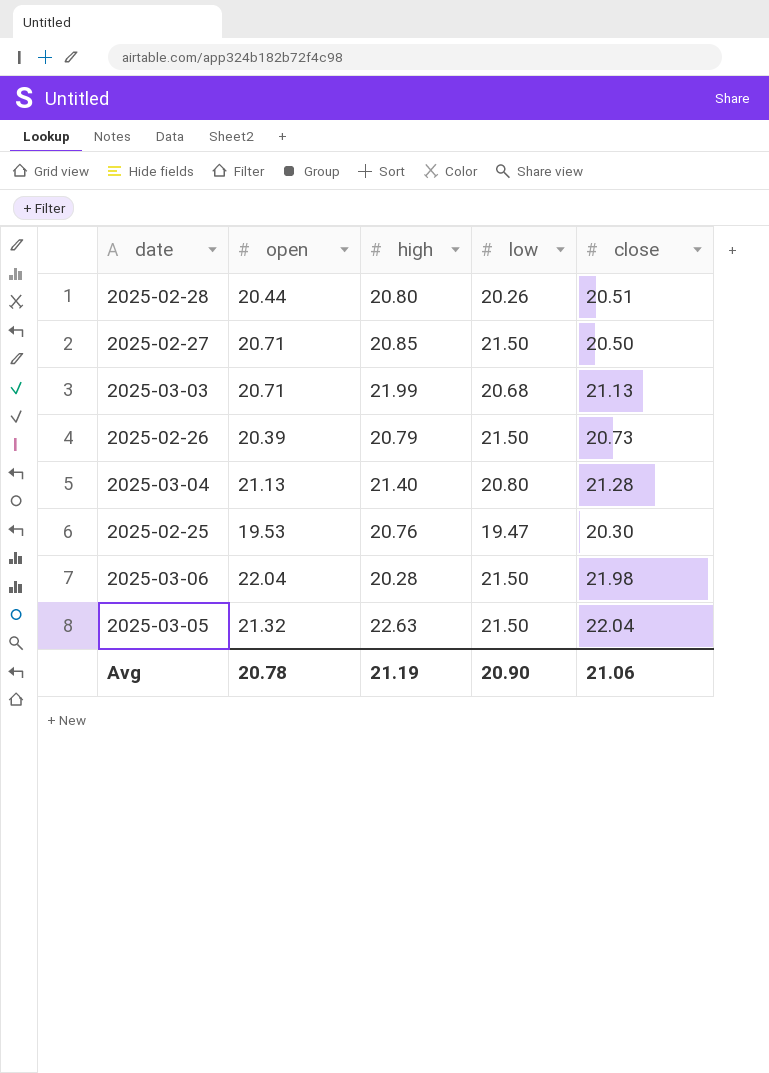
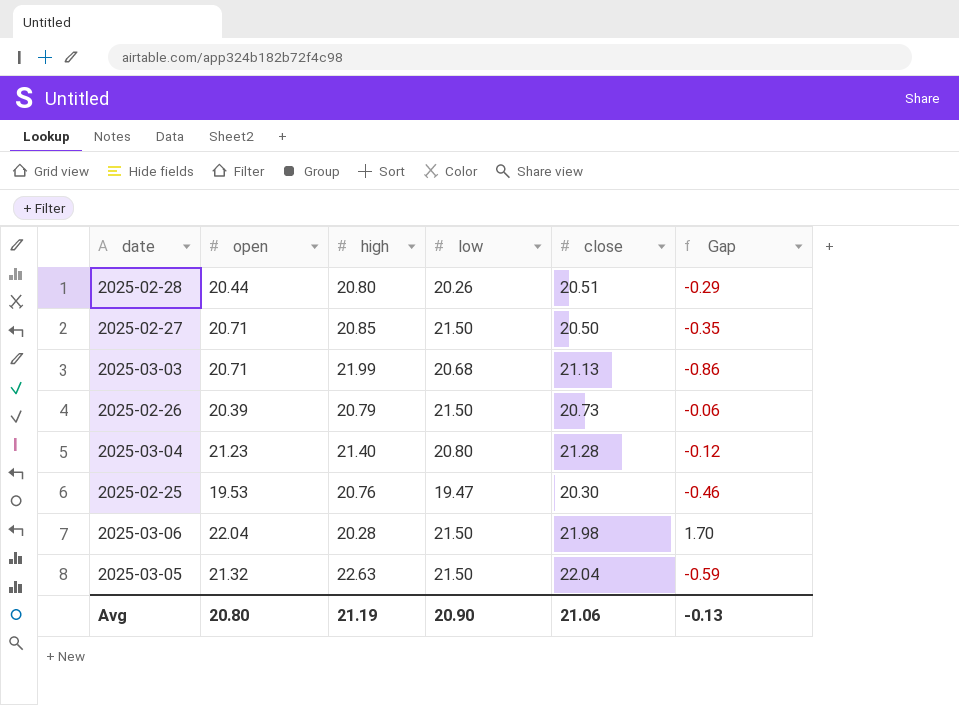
column Gap | formula: none -> [close] - [high]
2025-03-04 | open: 21.13 -> 21.23
Avg | open: 20.78 -> 20.80

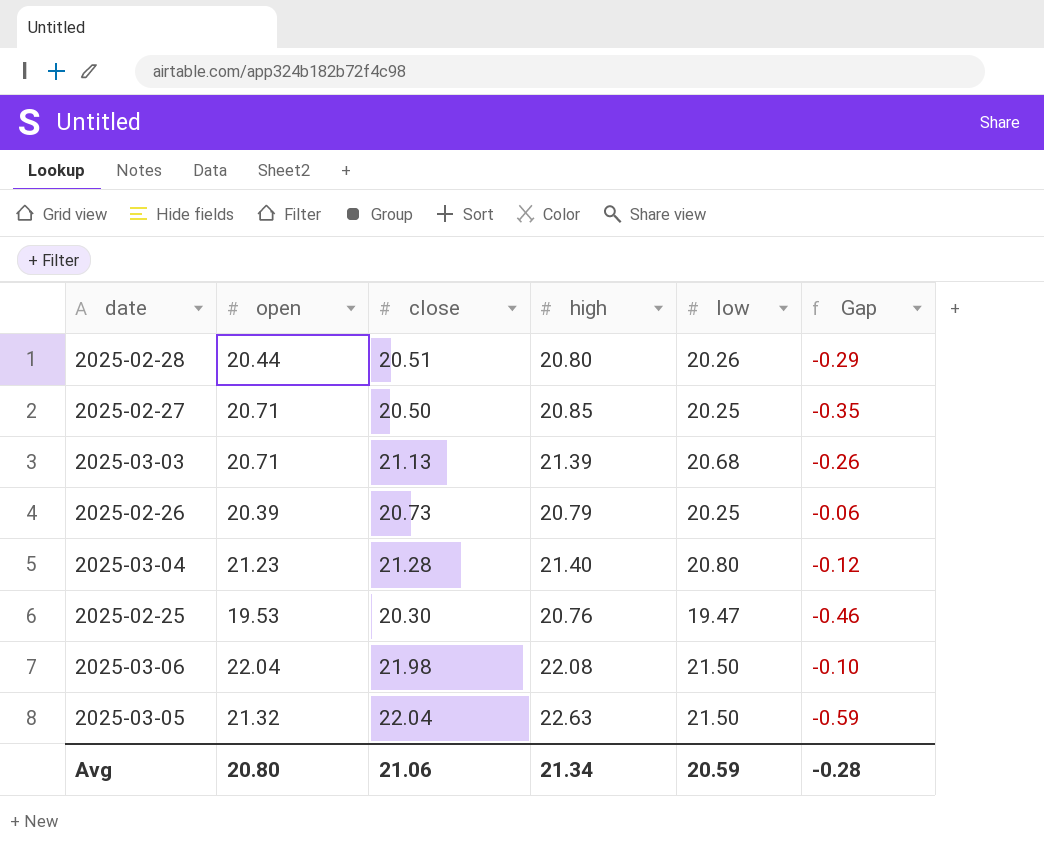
column close | position: 5 -> 3
2025-02-27 | low: 21.50 -> 20.25
2025-03-03 | high: 21.99 -> 21.39
2025-03-03 | Gap: -0.86 -> -0.26
2025-02-26 | low: 21.50 -> 20.25
2025-03-06 | high: 20.28 -> 22.08
2025-03-06 | Gap: 1.70 -> -0.10
Avg | high: 21.19 -> 21.34
Avg | low: 20.90 -> 20.59
Avg | Gap: -0.13 -> -0.28

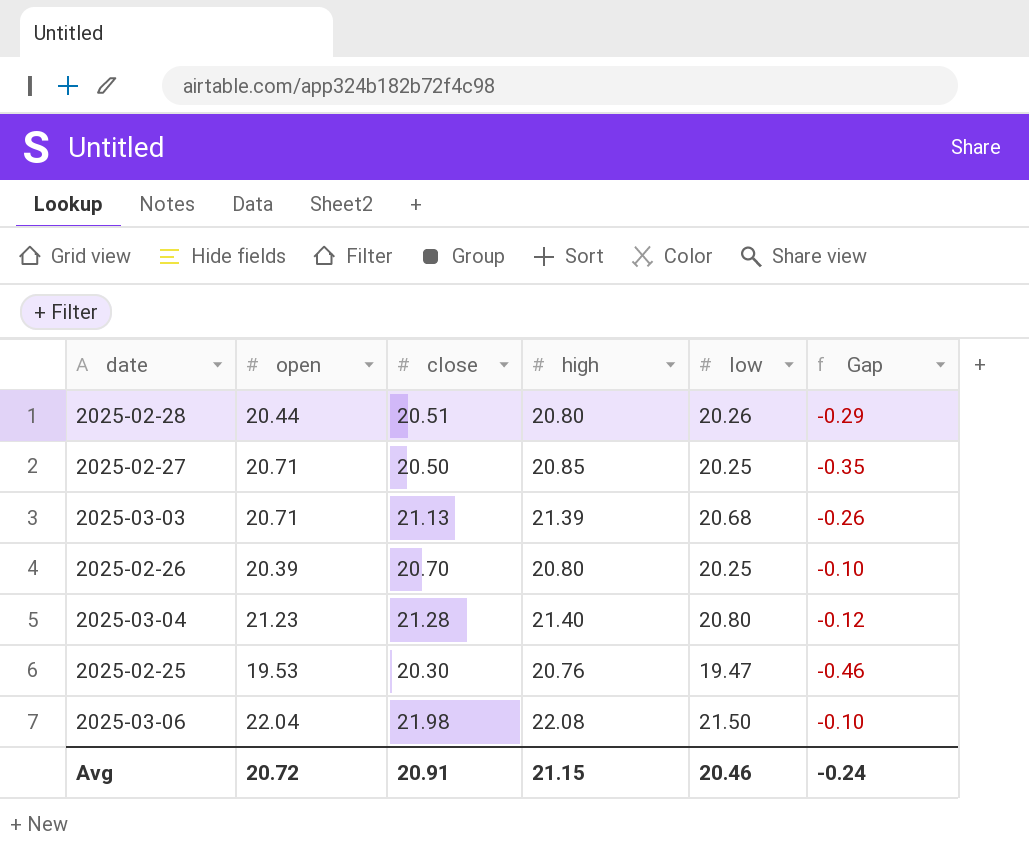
row 2025-03-05: 21.32 | 22.04 | 22.63 | 21.50 | -0.59 -> none
2025-02-26 | close: 20.73 -> 20.70
2025-02-26 | high: 20.79 -> 20.80
2025-02-26 | Gap: -0.06 -> -0.10
Avg | open: 20.80 -> 20.72
Avg | close: 21.06 -> 20.91
Avg | high: 21.34 -> 21.15
Avg | low: 20.59 -> 20.46
Avg | Gap: -0.28 -> -0.24

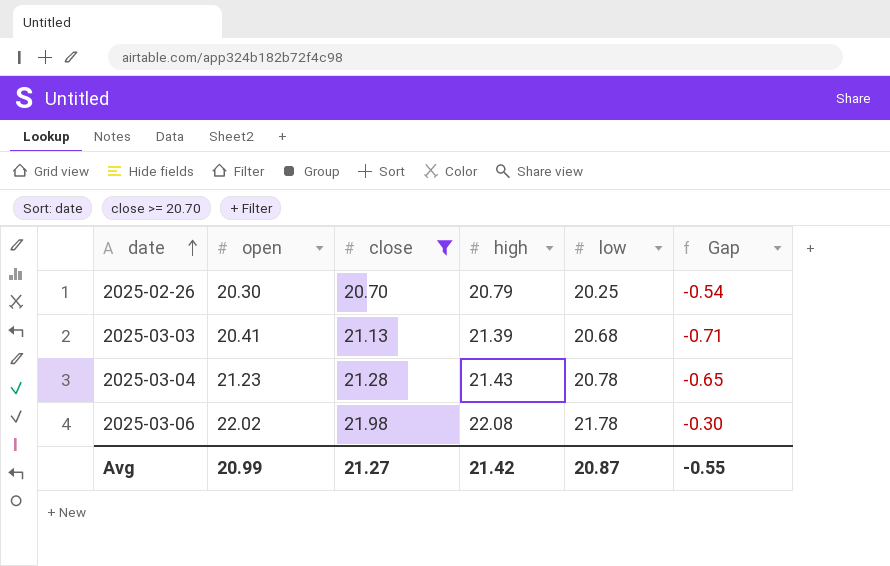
filter: none -> close >= 20.70
row order: none -> date ascending
column Gap | formula: [close] - [high] -> [low] - [high]
2025-02-26 | open: 20.39 -> 20.30
2025-02-26 | high: 20.80 -> 20.79
2025-03-03 | open: 20.71 -> 20.41
2025-03-04 | high: 21.40 -> 21.43
2025-03-04 | low: 20.80 -> 20.78
2025-03-06 | open: 22.04 -> 22.02
2025-03-06 | low: 21.50 -> 21.78
Avg | open: 20.72 -> 20.99
Avg | close: 20.91 -> 21.27
Avg | high: 21.15 -> 21.42
Avg | low: 20.46 -> 20.87
Avg | Gap: -0.24 -> -0.55

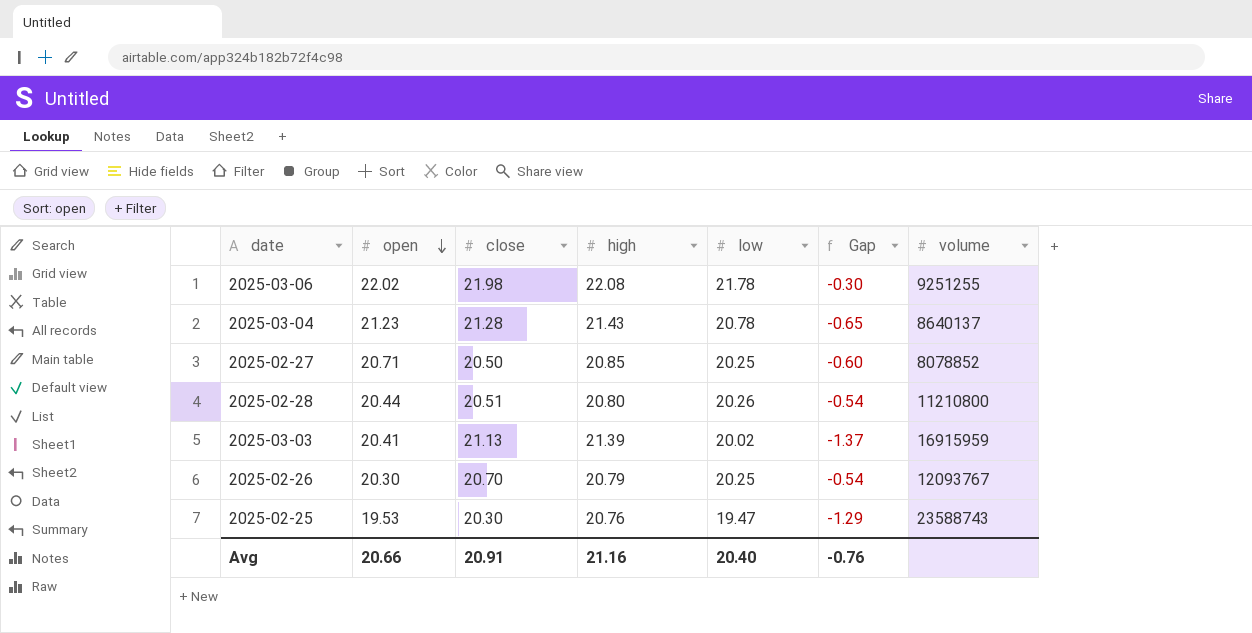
filter: close >= 20.70 -> none
row order: date ascending -> open descending
column volume | position: none -> 7
2025-03-03 | low: 20.68 -> 20.02
2025-03-03 | Gap: -0.71 -> -1.37
Avg | open: 20.99 -> 20.66
Avg | close: 21.27 -> 20.91
Avg | high: 21.42 -> 21.16
Avg | low: 20.87 -> 20.40
Avg | Gap: -0.55 -> -0.76

